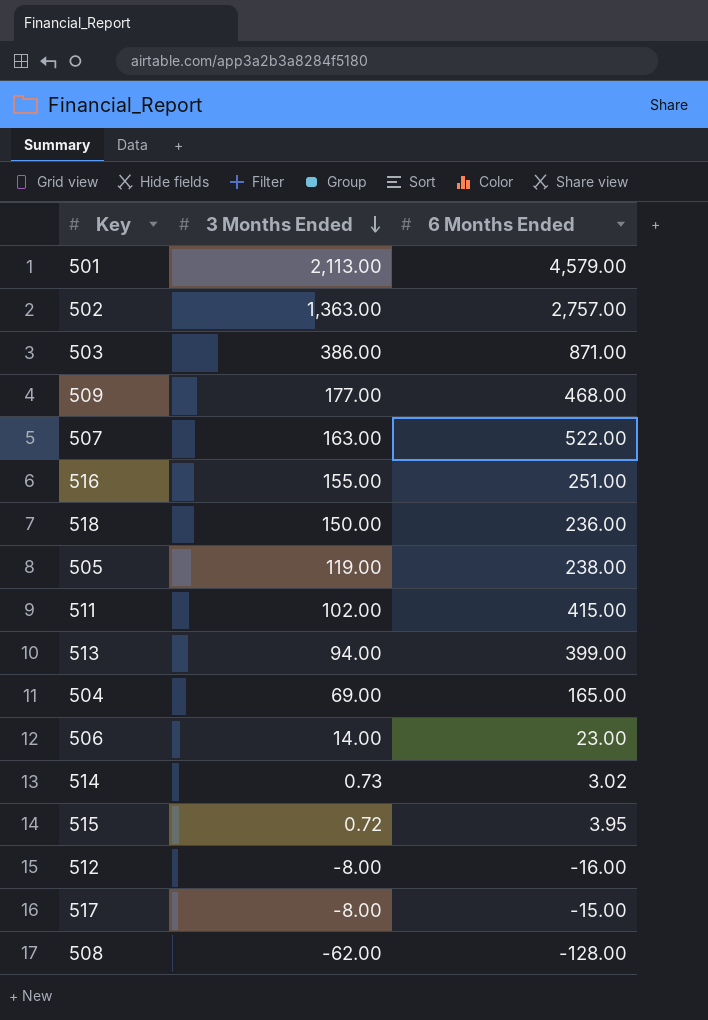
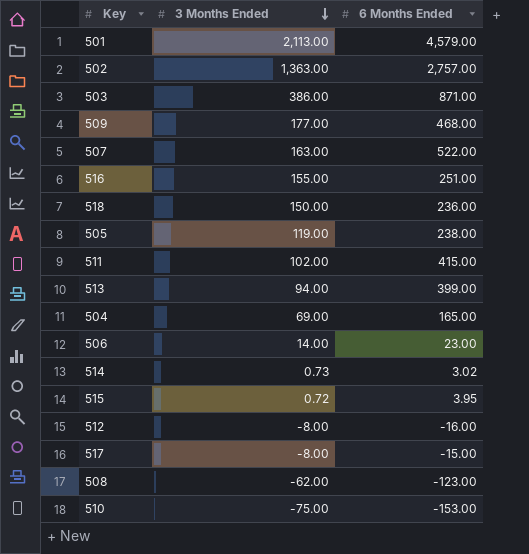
508 | 6 Months Ended: -128.00 -> -123.00
row 510: none -> -75.00 | -153.00

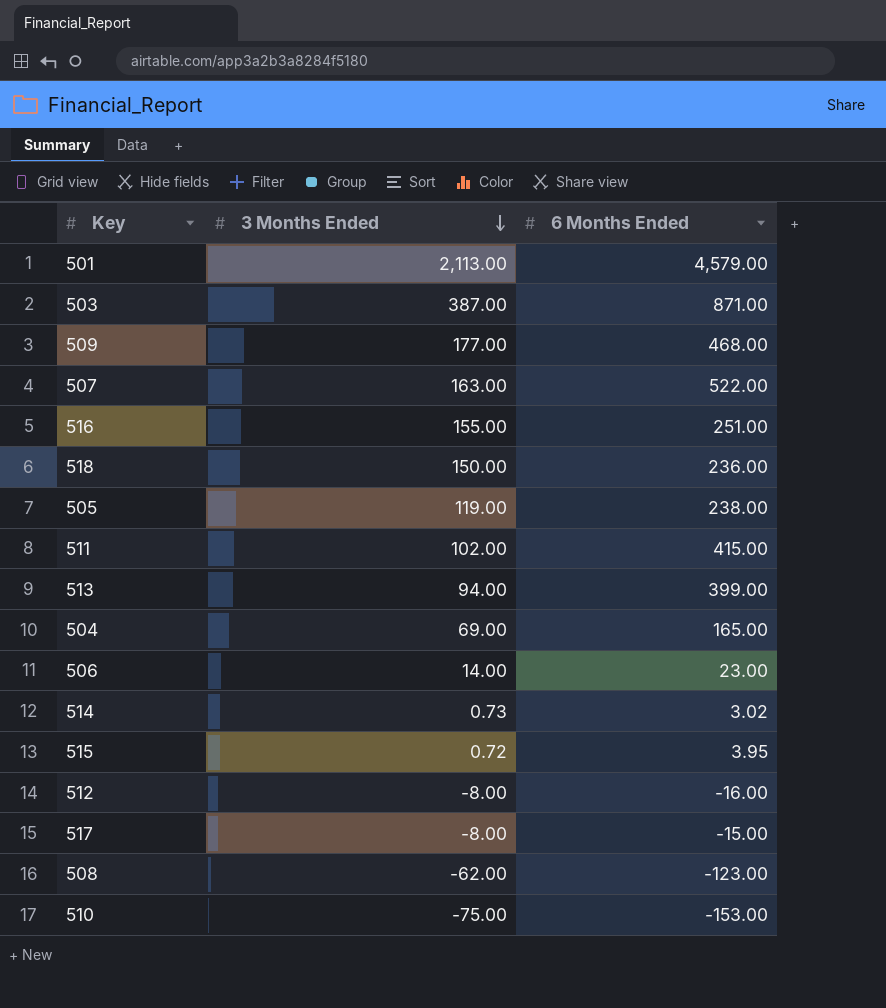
row 502: 1,363.00 | 2,757.00 -> none
503 | 3 Months Ended: 386.00 -> 387.00

